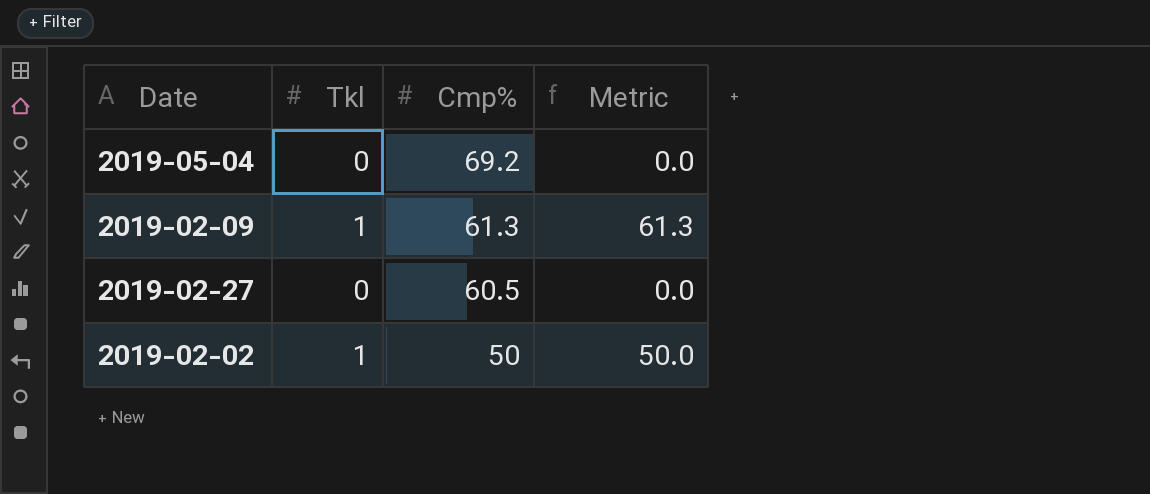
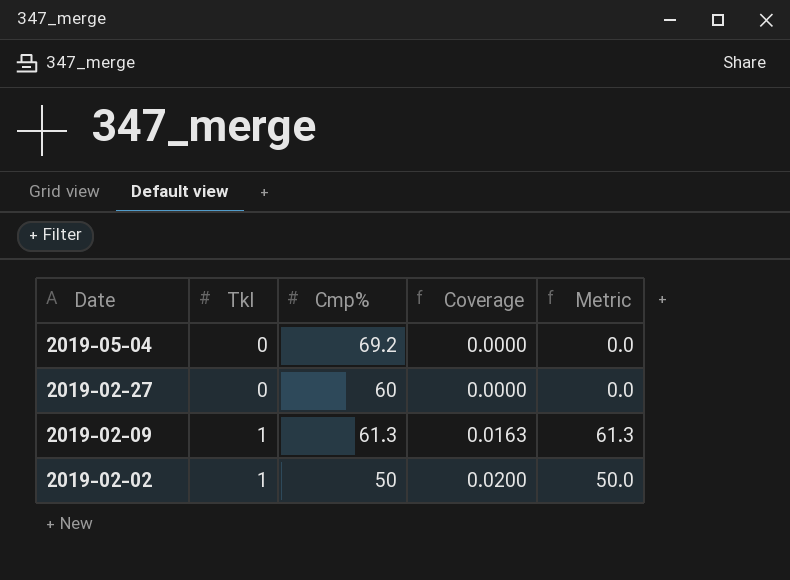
row order: Cmp% descending -> Date descending
column Coverage | formula: none -> [Tkl] / [Cmp%]
2019-02-27 | Cmp%: 60.5 -> 60

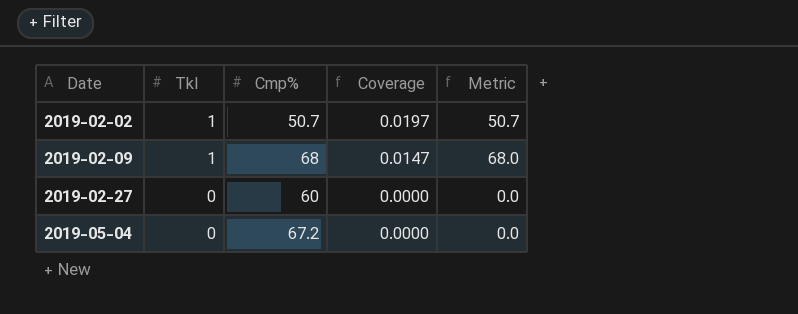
row order: Date descending -> Date ascending
2019-02-02 | Cmp%: 50 -> 50.7
2019-02-02 | Coverage: 0.0200 -> 0.0197
2019-02-02 | Metric: 50.0 -> 50.7
2019-02-09 | Cmp%: 61.3 -> 68
2019-02-09 | Coverage: 0.0163 -> 0.0147
2019-02-09 | Metric: 61.3 -> 68.0
2019-05-04 | Cmp%: 69.2 -> 67.2

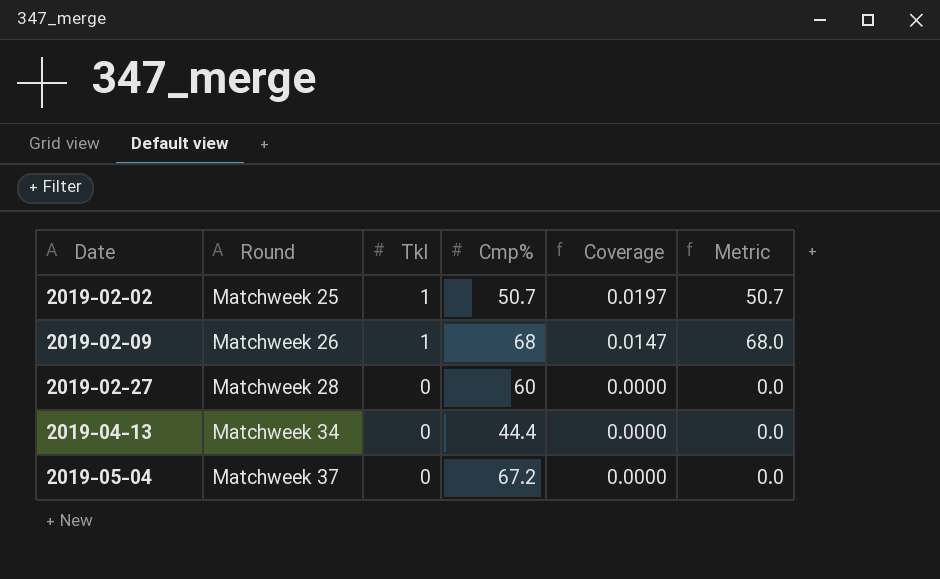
column Round | position: none -> 2
row 2019-04-13: none -> Matchweek 34 | 0 | 44.4 | 0.0000 | 0.0

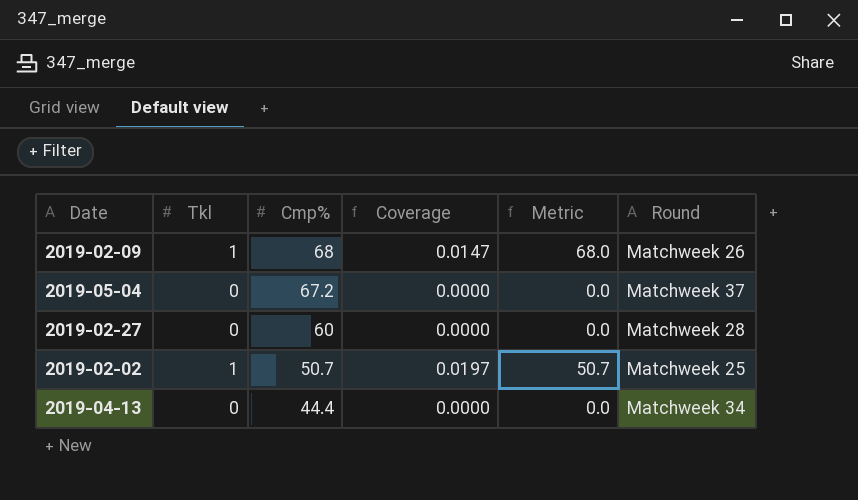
row order: Date ascending -> Cmp% descending
column Round | position: 2 -> 6

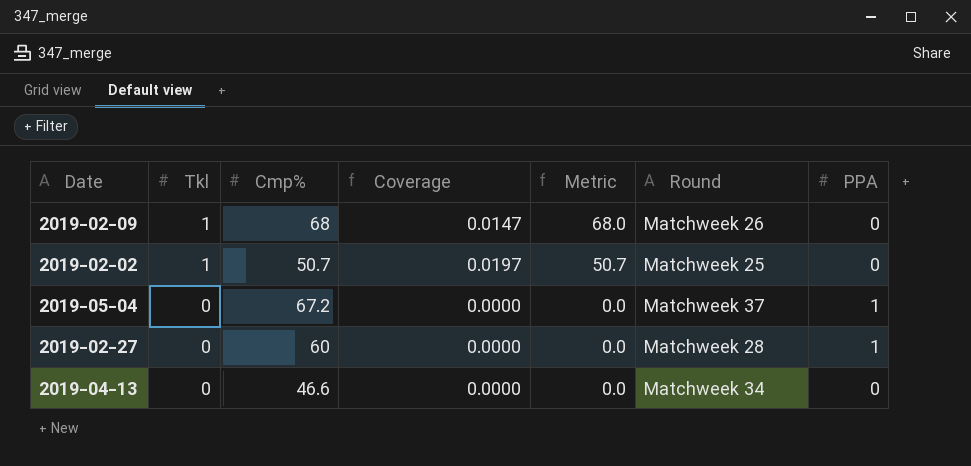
row order: Cmp% descending -> Tkl descending
column PPA | position: none -> 7
2019-04-13 | Cmp%: 44.4 -> 46.6

